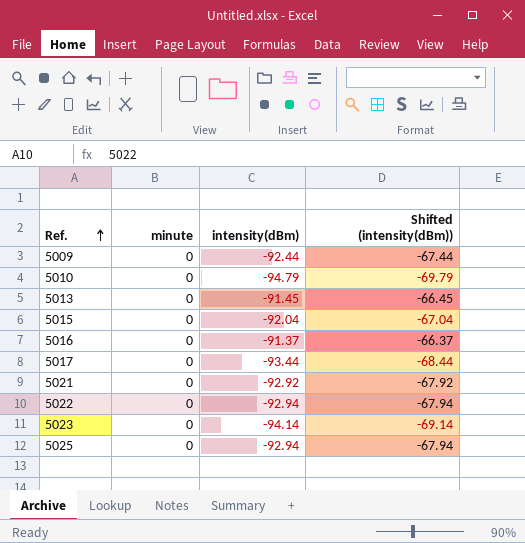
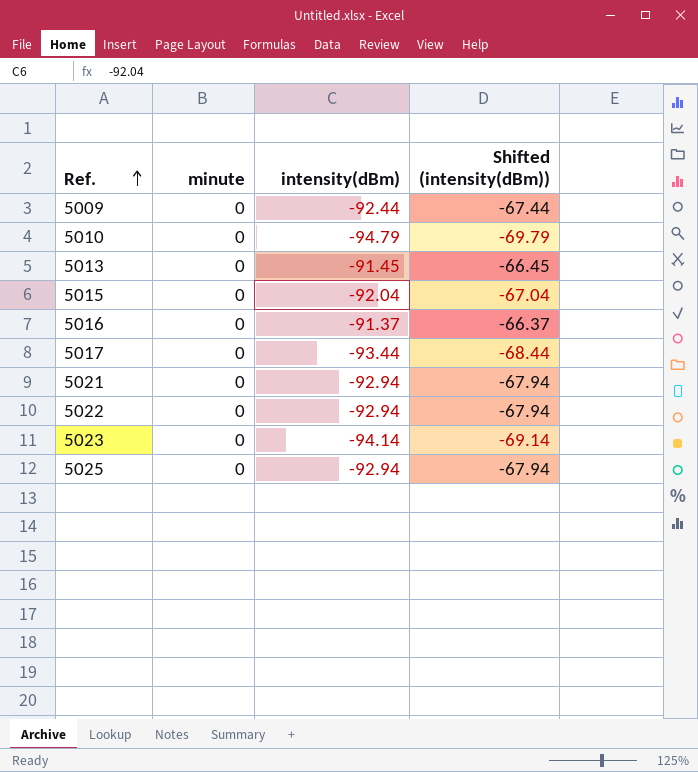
5021 | intensity(dBm): -92.92 -> -92.94
5021 | Shifted (intensity(dBm)): -67.92 -> -67.94

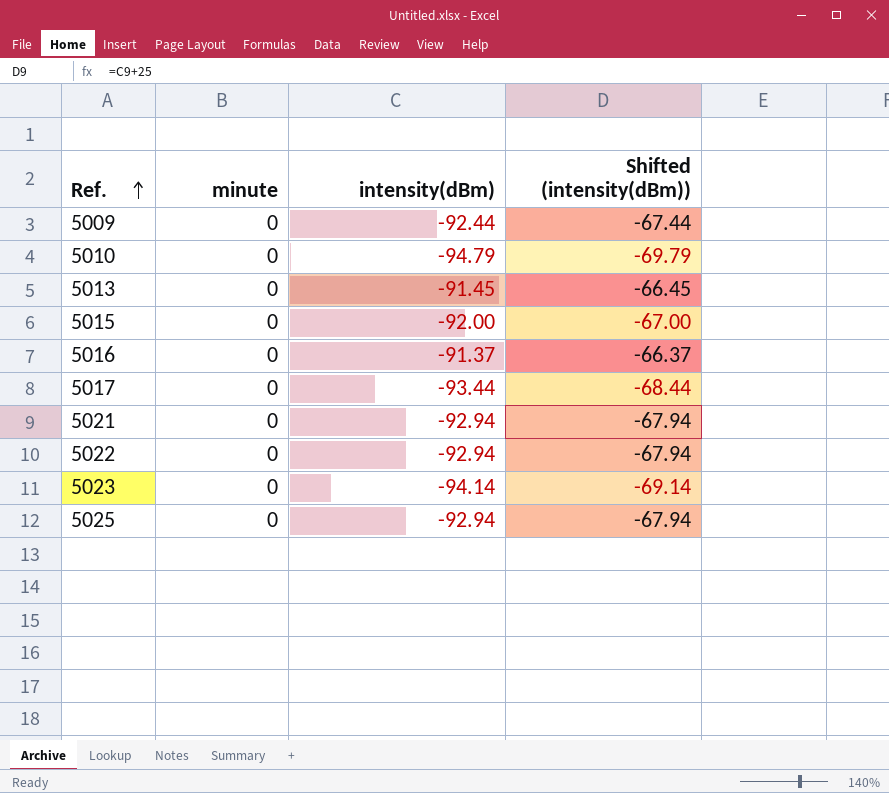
5015 | intensity(dBm): -92.04 -> -92.00
5015 | Shifted (intensity(dBm)): -67.04 -> -67.00

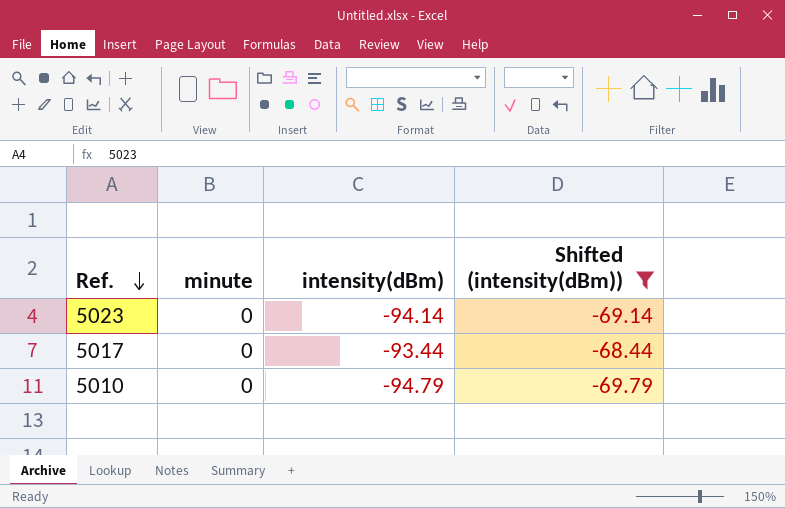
filter: none -> Shifted (intensity(dBm)) <= -68.44
row order: Ref. ascending -> Ref. descending

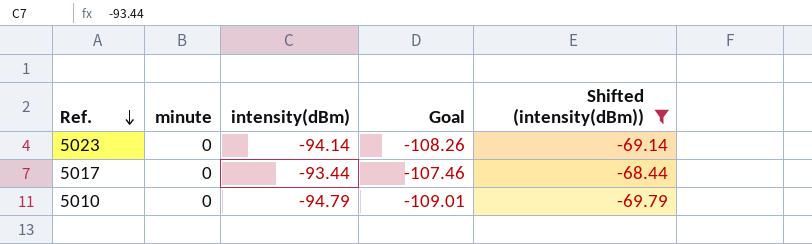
column Goal | formula: none -> [intensity(dBm)] * 1.15

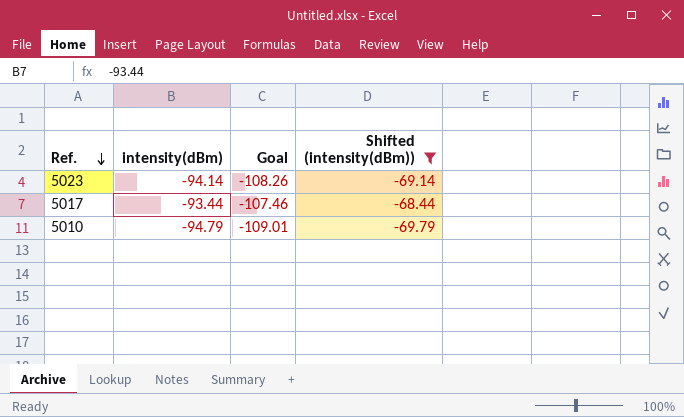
column minute | position: 2 -> none

